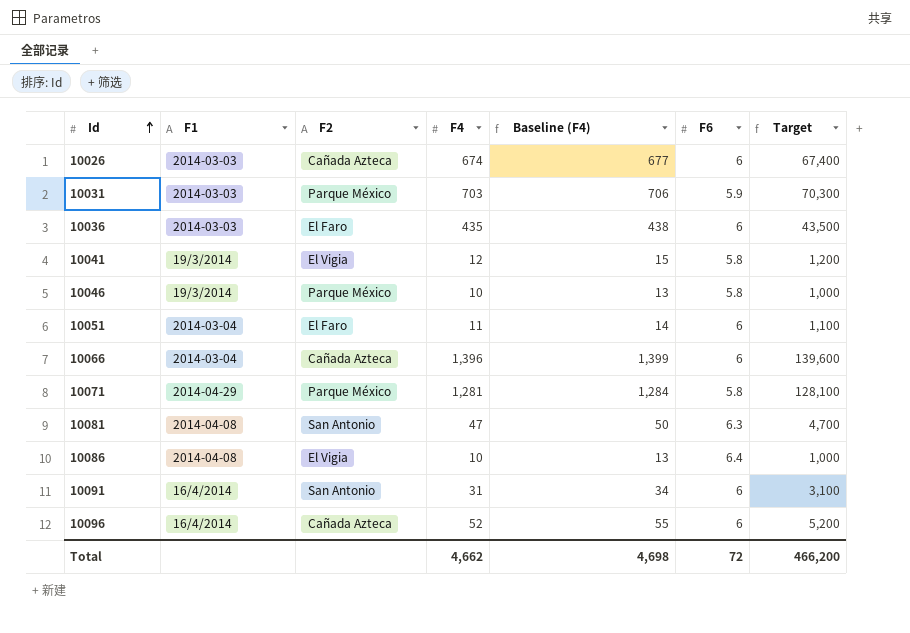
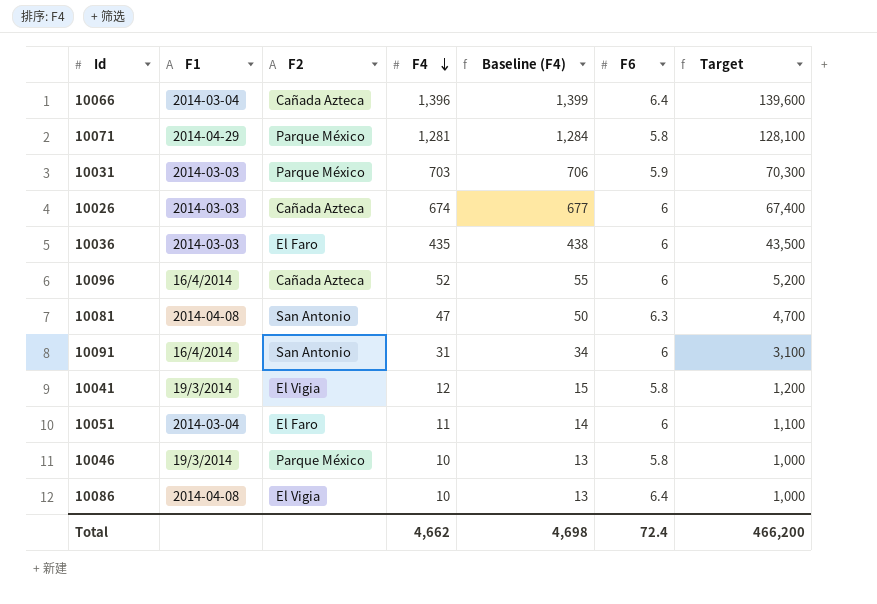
row order: Id ascending -> F4 descending
10066 | F6: 6 -> 6.4
Total | F6: 72 -> 72.4

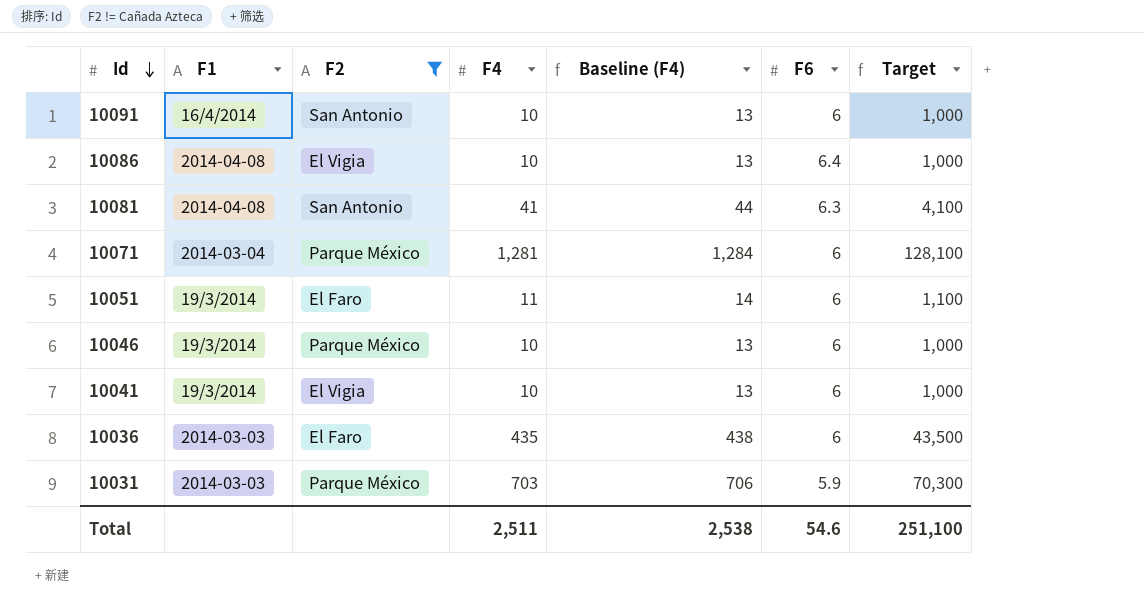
filter: none -> F2 != Cañada Azteca
row order: F4 descending -> Id descending
10091 | F4: 31 -> 10
10091 | Baseline (F4): 34 -> 13
10091 | Target: 3,100 -> 1,000
10081 | F4: 47 -> 41
10081 | Baseline (F4): 50 -> 44
10081 | Target: 4,700 -> 4,100
10071 | F1: 2014-04-29 -> 2014-03-04
10071 | F6: 5.8 -> 6
10051 | F1: 2014-03-04 -> 19/3/2014
10046 | F6: 5.8 -> 6
10041 | F4: 12 -> 10
10041 | Baseline (F4): 15 -> 13
10041 | F6: 5.8 -> 6
10041 | Target: 1,200 -> 1,000
Total | F4: 4,662 -> 2,511
Total | Baseline (F4): 4,698 -> 2,538
Total | F6: 72.4 -> 54.6
Total | Target: 466,200 -> 251,100

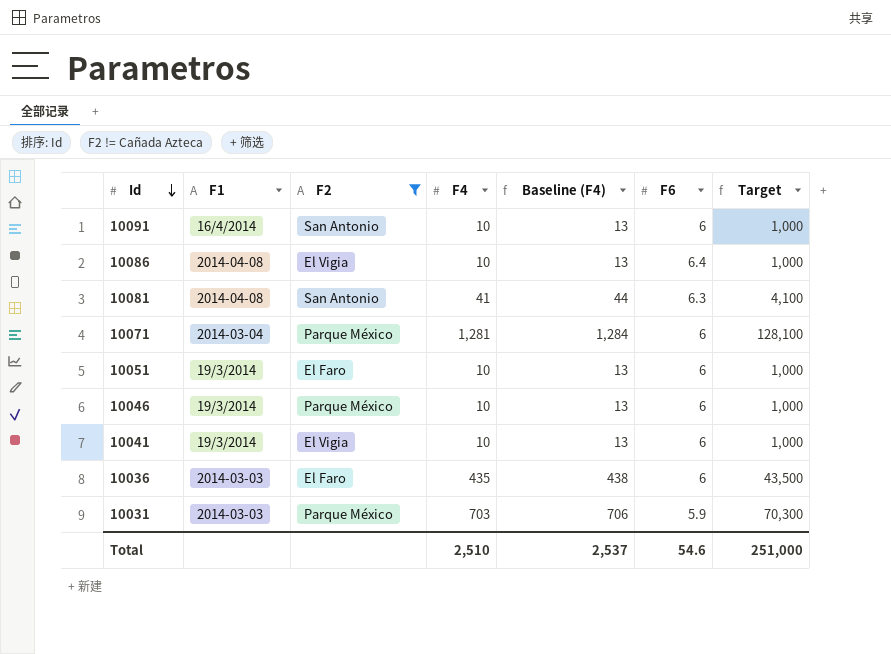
10051 | F4: 11 -> 10
10051 | Baseline (F4): 14 -> 13
10051 | Target: 1,100 -> 1,000
Total | F4: 2,511 -> 2,510
Total | Baseline (F4): 2,538 -> 2,537
Total | Target: 251,100 -> 251,000

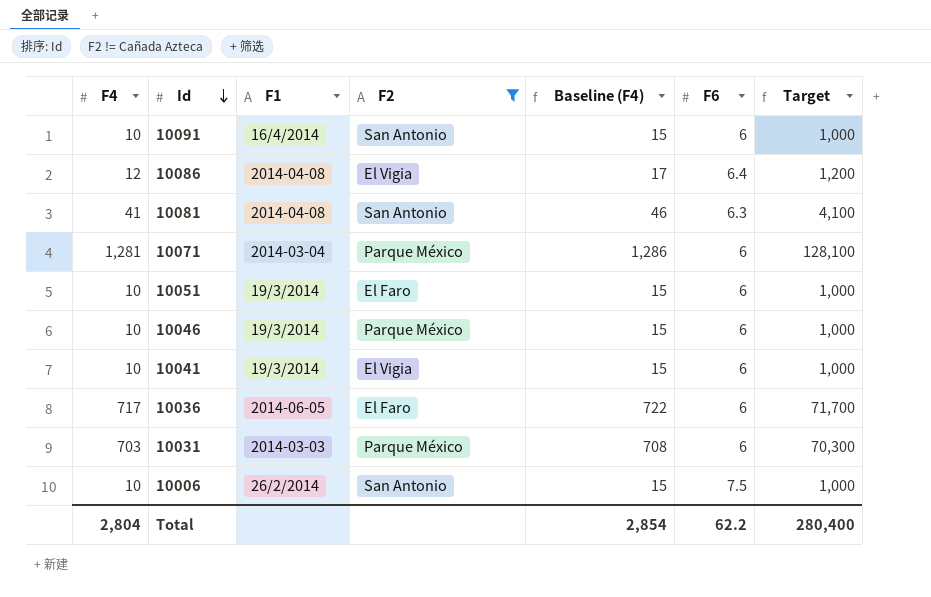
column F4 | position: 4 -> 1
column Baseline (F4) | formula: [F4] + 3 -> [F4] + 5
10086 | F4: 10 -> 12
10086 | Target: 1,000 -> 1,200
10036 | F4: 435 -> 717
10036 | F1: 2014-03-03 -> 2014-06-05
10036 | Target: 43,500 -> 71,700
10031 | F6: 5.9 -> 6
row 10006: none -> 10 | 26/2/2014 | San Antonio | 15 | 7.5 | 1,000
Total | F4: 2,510 -> 2,804
Total | Baseline (F4): 2,537 -> 2,854
Total | F6: 54.6 -> 62.2
Total | Target: 251,000 -> 280,400

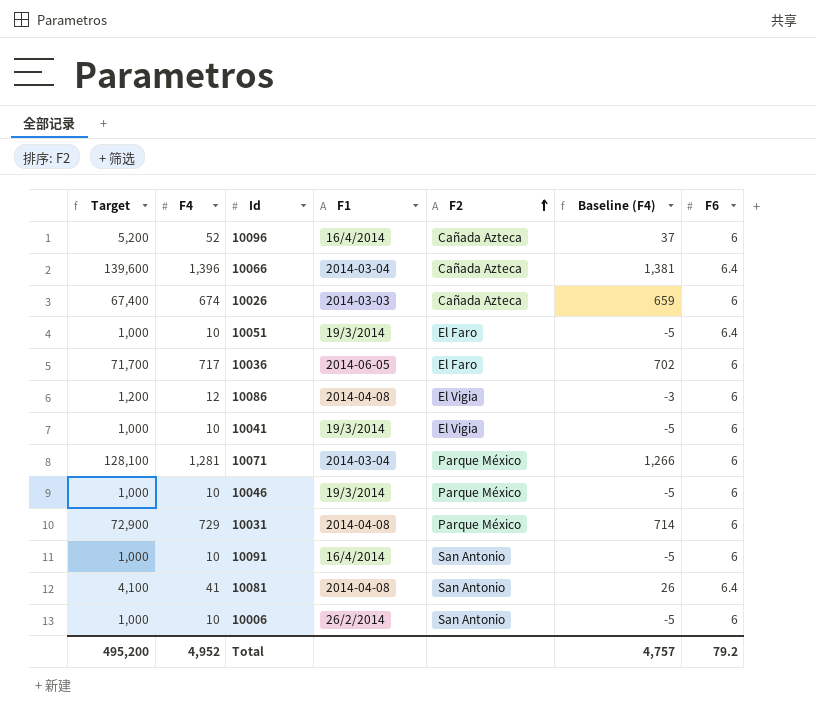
filter: F2 != Cañada Azteca -> none
row order: Id descending -> F2 ascending
column Target | position: 7 -> 1
column Baseline (F4) | formula: [F4] + 5 -> [F4] - 15
10051 | F6: 6 -> 6.4
10086 | F6: 6.4 -> 6
10031 | Target: 70,300 -> 72,900
10031 | F4: 703 -> 729
10031 | F1: 2014-03-03 -> 2014-04-08
10081 | F6: 6.3 -> 6.4
10006 | F6: 7.5 -> 6
Total | Target: 280,400 -> 495,200
Total | F4: 2,804 -> 4,952
Total | Baseline (F4): 2,854 -> 4,757
Total | F6: 62.2 -> 79.2

